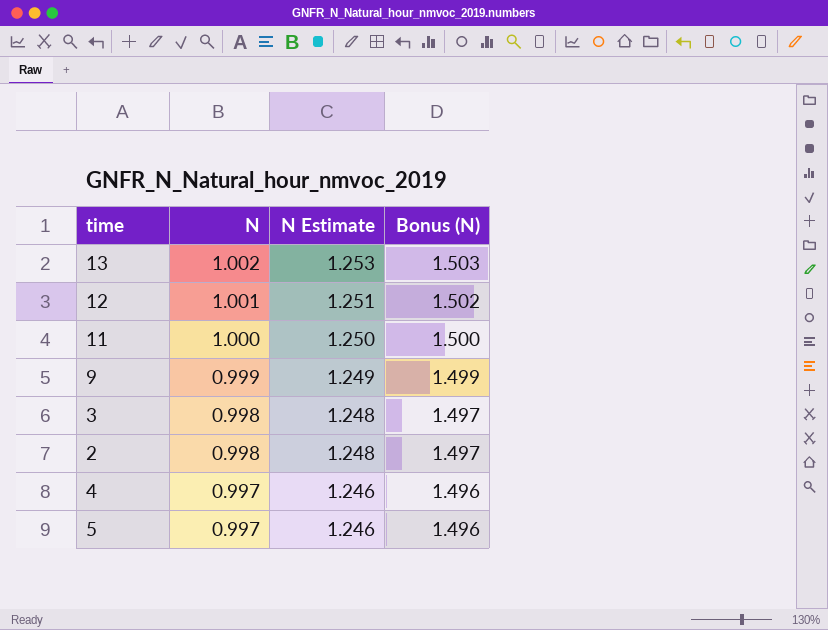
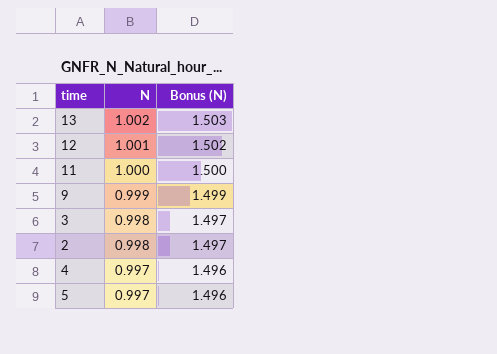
column N Estimate | formula: [N] * 1.25 -> none

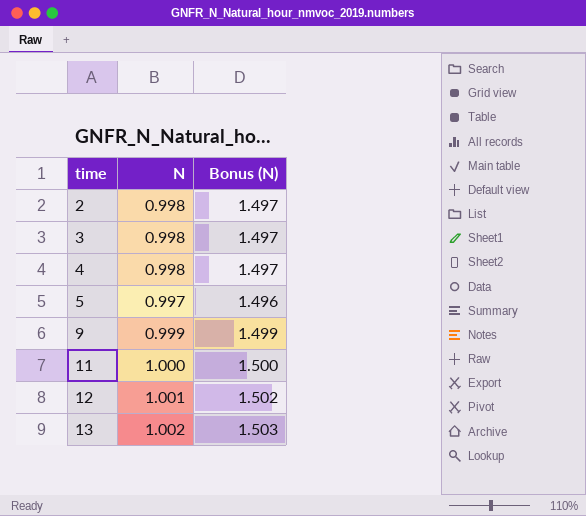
row order: N descending -> time ascending
4 | N: 0.997 -> 0.998
4 | Bonus (N): 1.496 -> 1.497

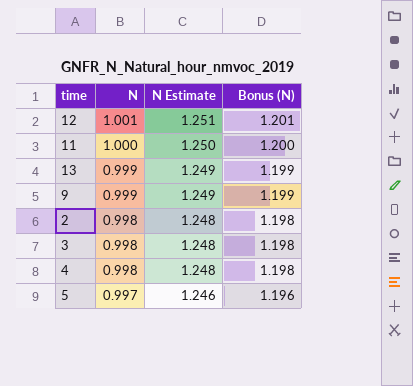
row order: time ascending -> N descending
column N Estimate | formula: none -> [N] * 1.25
column Bonus (N) | formula: [N] * 1.5 -> [N] * 1.2
13 | N: 1.002 -> 0.999

